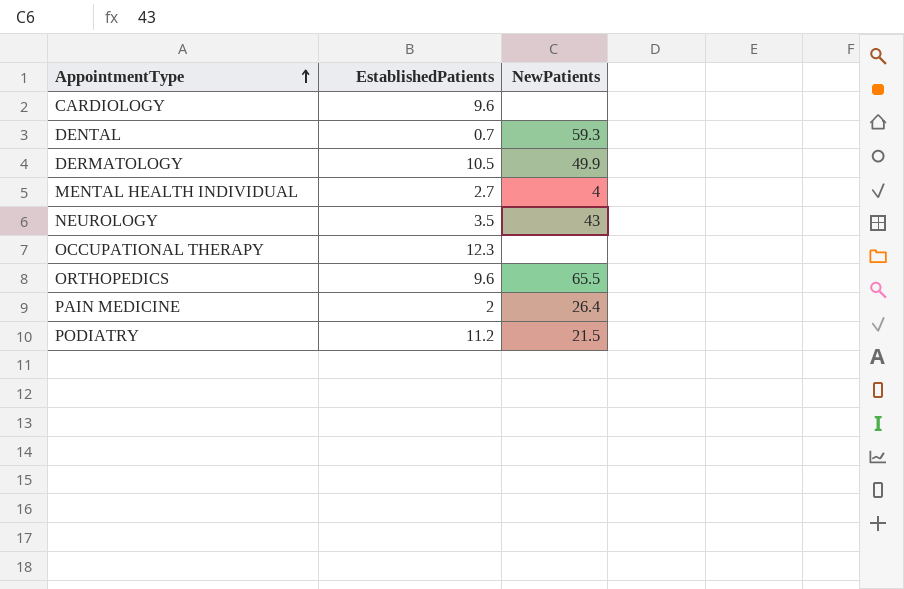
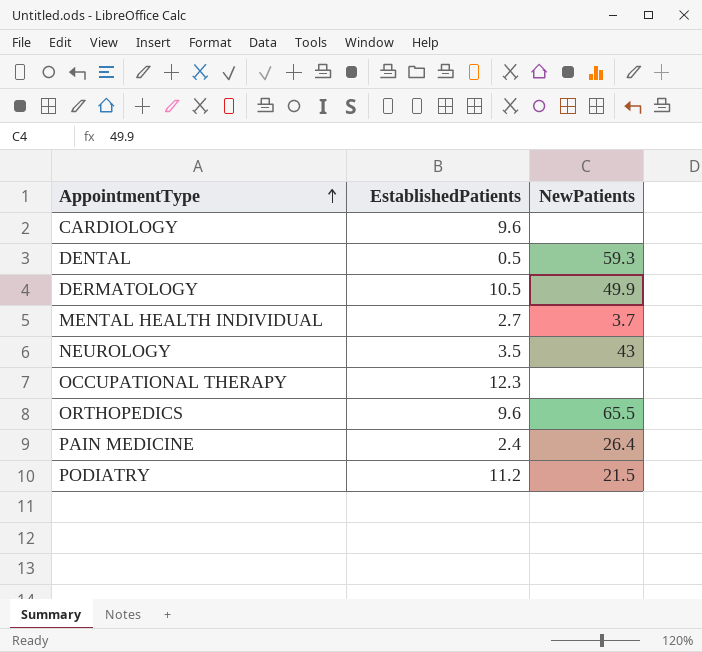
DENTAL | EstablishedPatients: 0.7 -> 0.5
MENTAL HEALTH INDIVIDUAL | NewPatients: 4 -> 3.7
PAIN MEDICINE | EstablishedPatients: 2 -> 2.4

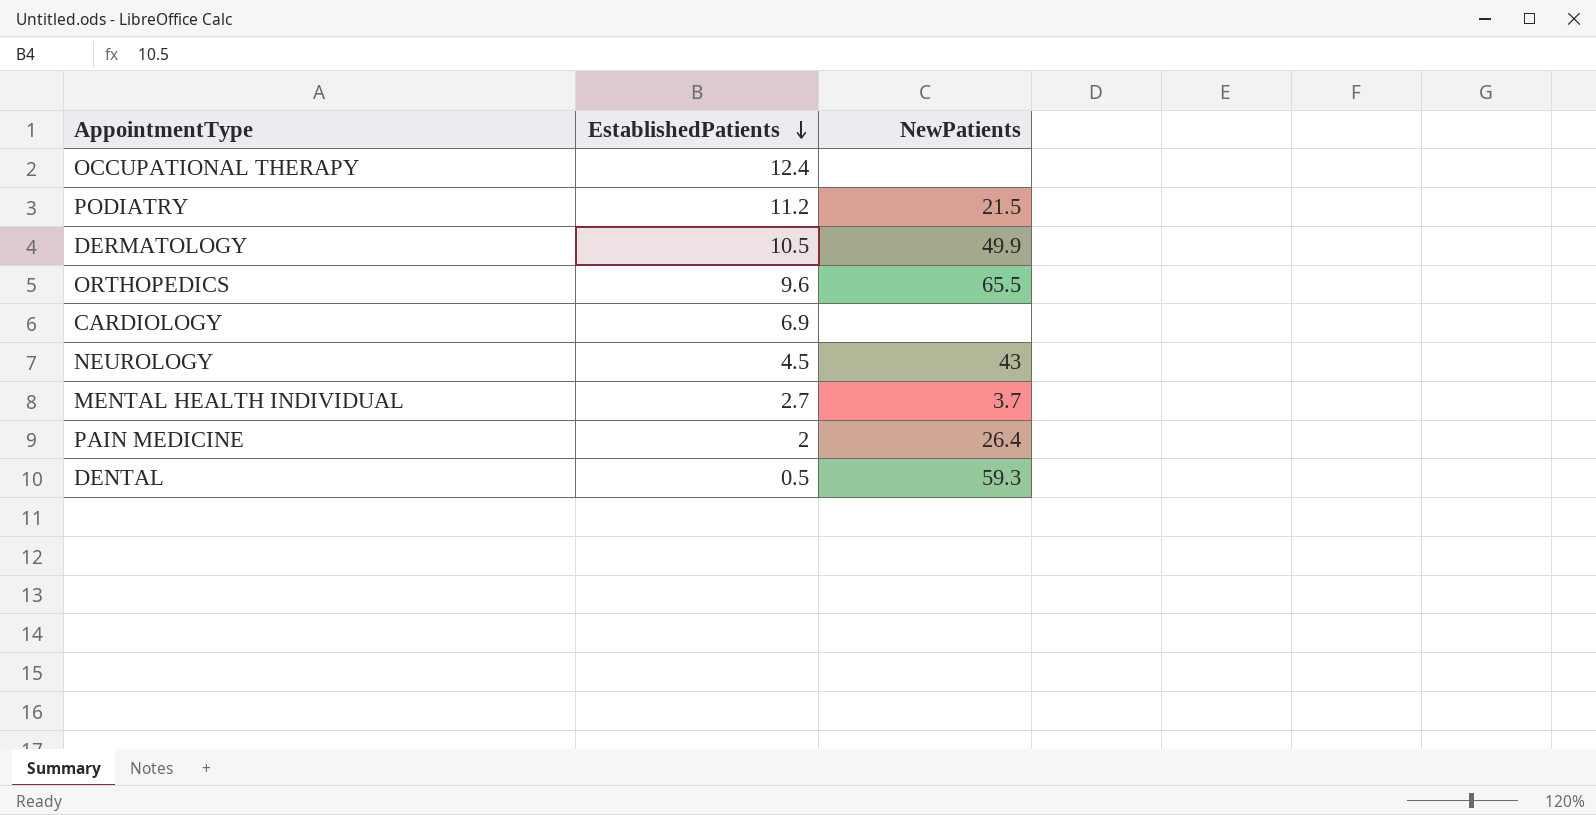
row order: AppointmentType ascending -> EstablishedPatients descending
OCCUPATIONAL THERAPY | EstablishedPatients: 12.3 -> 12.4
CARDIOLOGY | EstablishedPatients: 9.6 -> 6.9
NEUROLOGY | EstablishedPatients: 3.5 -> 4.5
PAIN MEDICINE | EstablishedPatients: 2.4 -> 2

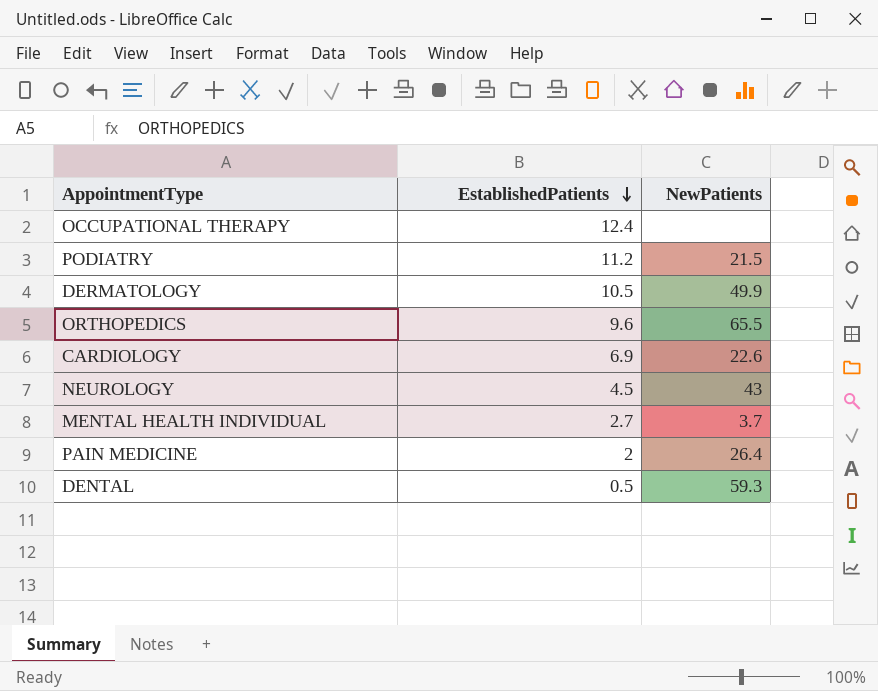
CARDIOLOGY | NewPatients: none -> 22.6

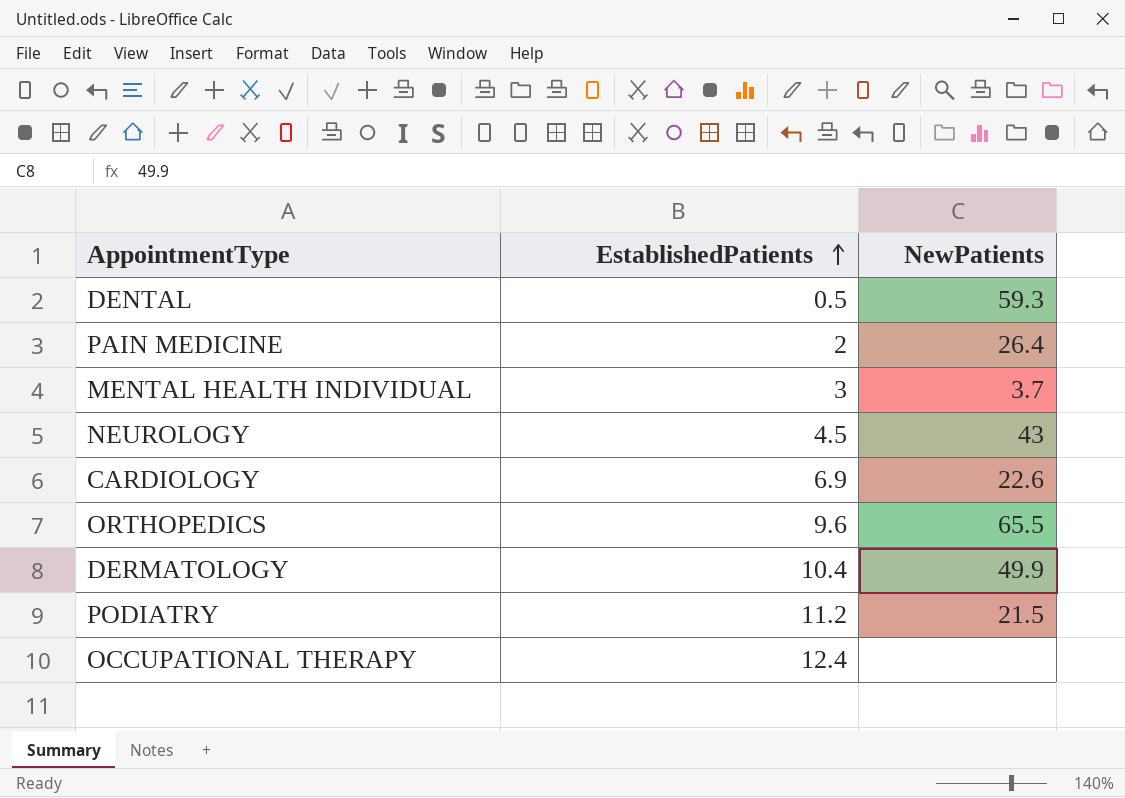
row order: EstablishedPatients descending -> EstablishedPatients ascending
MENTAL HEALTH INDIVIDUAL | EstablishedPatients: 2.7 -> 3
DERMATOLOGY | EstablishedPatients: 10.5 -> 10.4

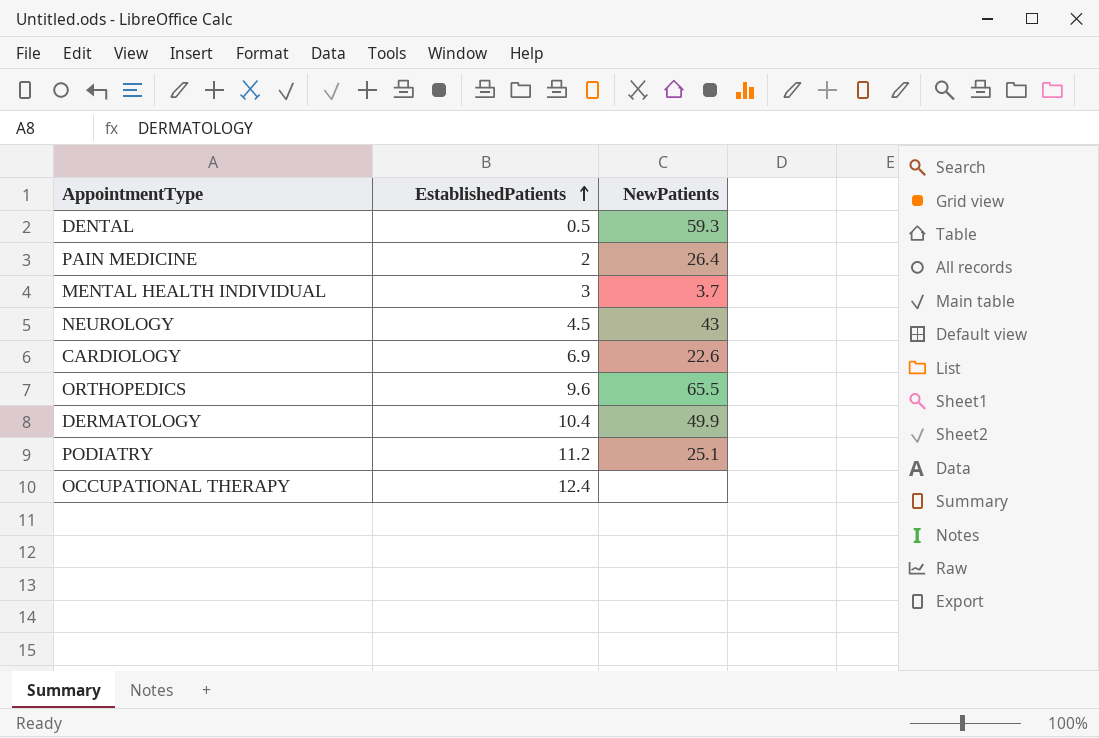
PODIATRY | NewPatients: 21.5 -> 25.1

